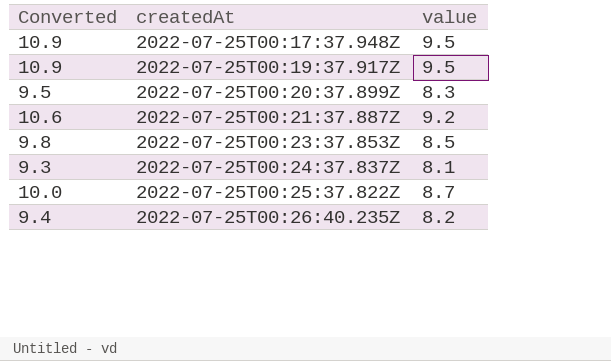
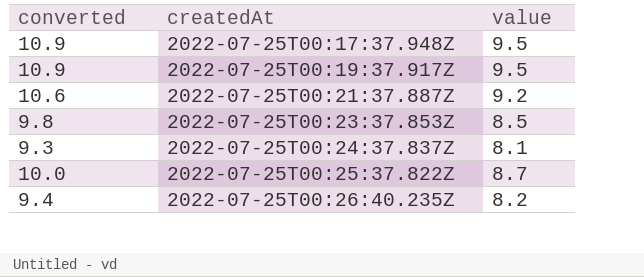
column name: Converted -> converted
row 2022-07-25T00:20:37.899Z: 9.5 | 8.3 -> none

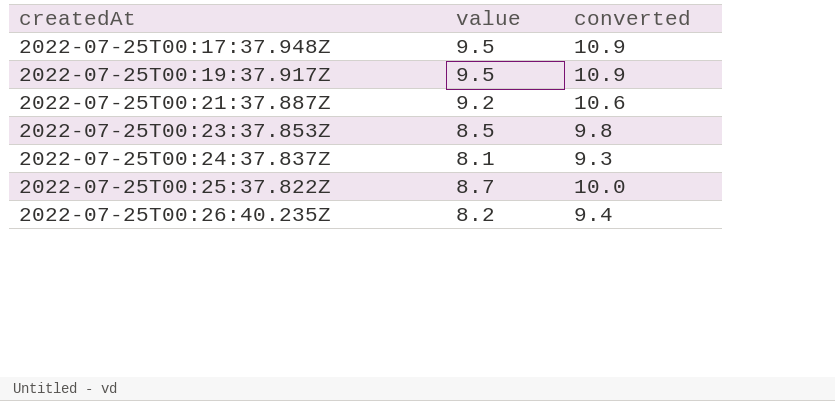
column converted | position: 1 -> 3

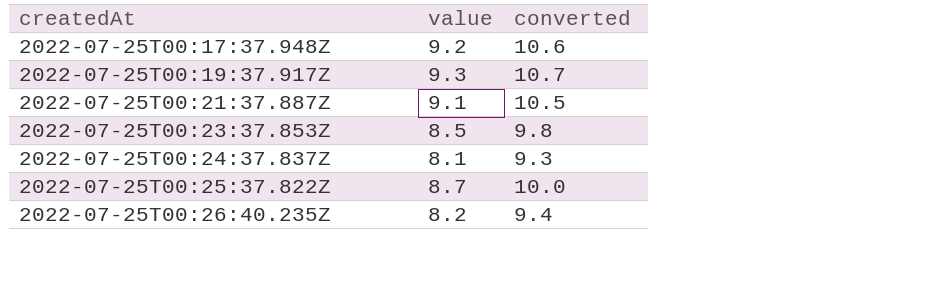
2022-07-25T00:17:37.948Z | value: 9.5 -> 9.2
2022-07-25T00:17:37.948Z | converted: 10.9 -> 10.6
2022-07-25T00:19:37.917Z | value: 9.5 -> 9.3
2022-07-25T00:19:37.917Z | converted: 10.9 -> 10.7
2022-07-25T00:21:37.887Z | value: 9.2 -> 9.1
2022-07-25T00:21:37.887Z | converted: 10.6 -> 10.5

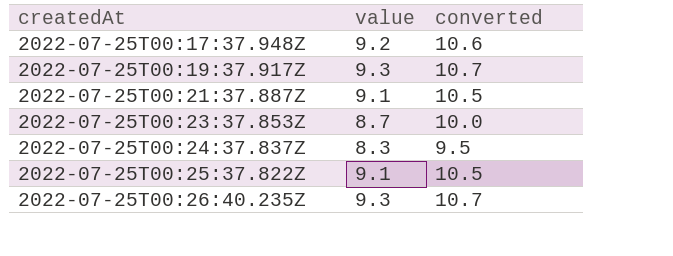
2022-07-25T00:23:37.853Z | value: 8.5 -> 8.7
2022-07-25T00:23:37.853Z | converted: 9.8 -> 10.0
2022-07-25T00:24:37.837Z | value: 8.1 -> 8.3
2022-07-25T00:24:37.837Z | converted: 9.3 -> 9.5
2022-07-25T00:25:37.822Z | value: 8.7 -> 9.1
2022-07-25T00:25:37.822Z | converted: 10.0 -> 10.5
2022-07-25T00:26:40.235Z | value: 8.2 -> 9.3
2022-07-25T00:26:40.235Z | converted: 9.4 -> 10.7

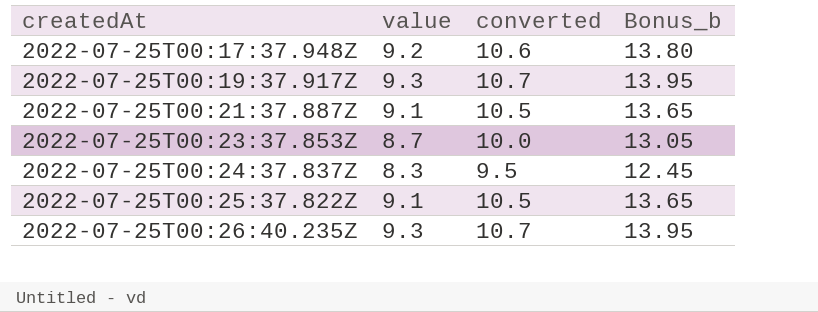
column Bonus_b | formula: none -> [value] * 1.5

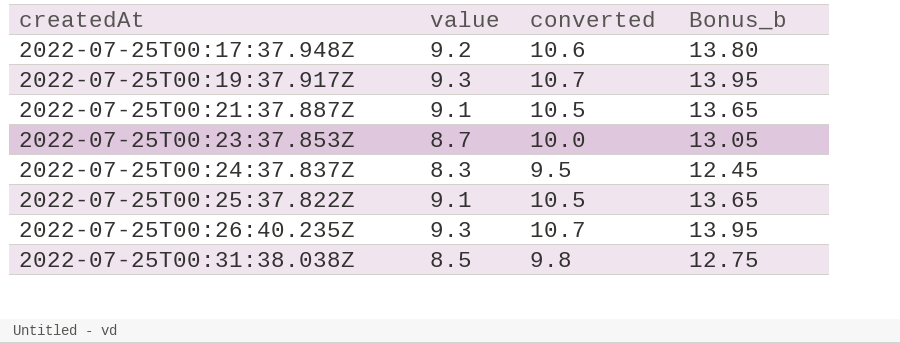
row 2022-07-25T00:31:38.038Z: none -> 8.5 | 9.8 | 12.75

